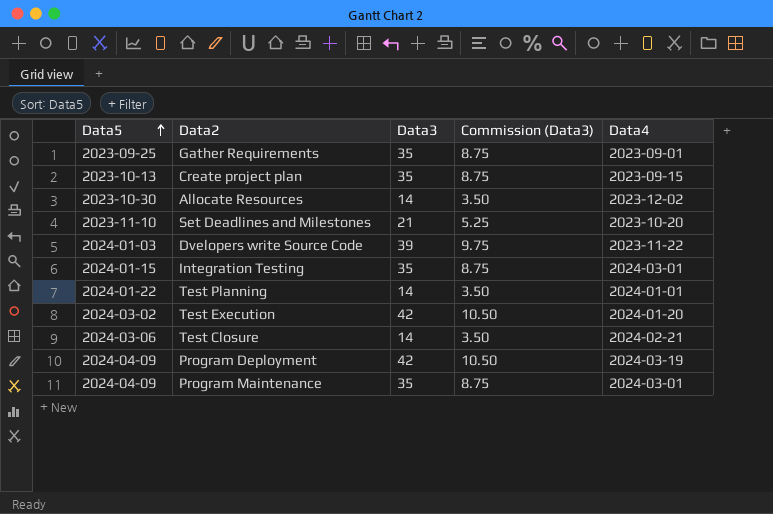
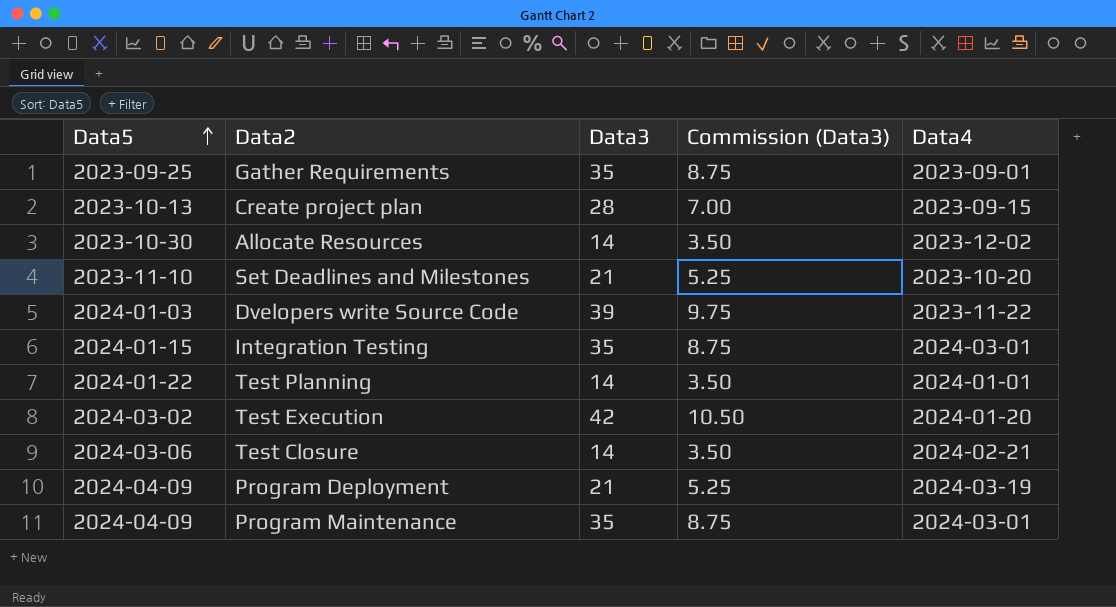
Create project plan | Data3: 35 -> 28
Create project plan | Commission (Data3): 8.75 -> 7.00
Program Deployment | Data3: 42 -> 21
Program Deployment | Commission (Data3): 10.50 -> 5.25

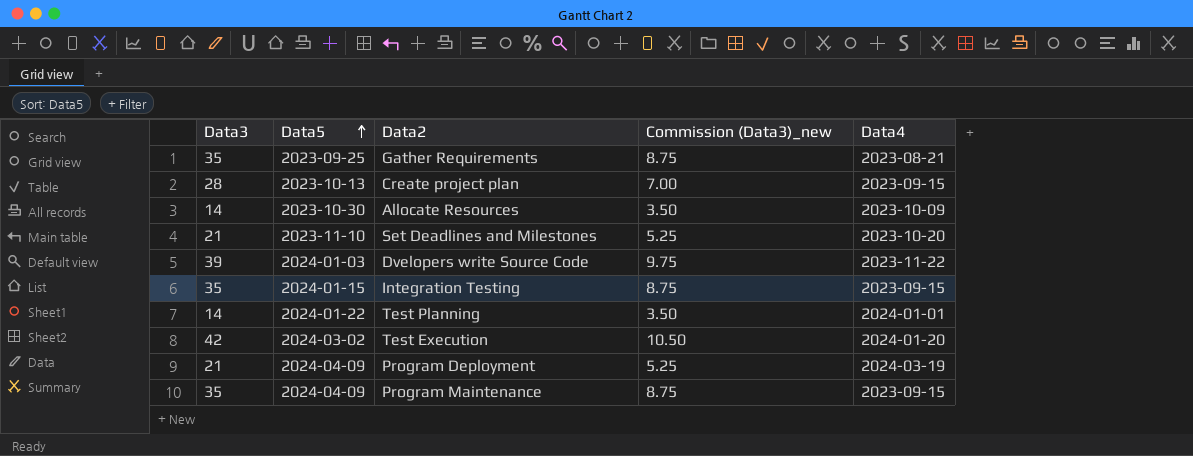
column Data3 | position: 3 -> 1
column name: Commission (Data3) -> Commission (Data3)_new
row Test Closure: 2024-03-06 | 14 | 3.50 | 2024-02-21 -> none
Gather Requirements | Data4: 2023-09-01 -> 2023-08-21
Allocate Resources | Data4: 2023-12-02 -> 2023-10-09
Integration Testing | Data4: 2024-03-01 -> 2023-09-15
Program Maintenance | Data4: 2024-03-01 -> 2023-09-15

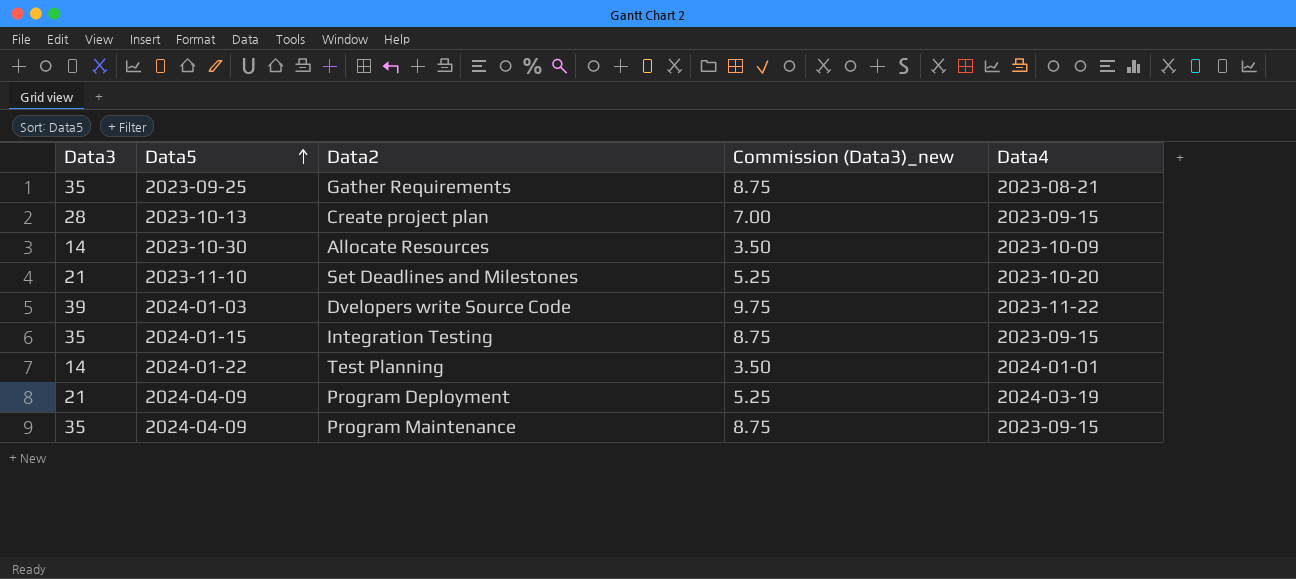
row Test Execution: 42 | 2024-03-02 | 10.50 | 2024-01-20 -> none

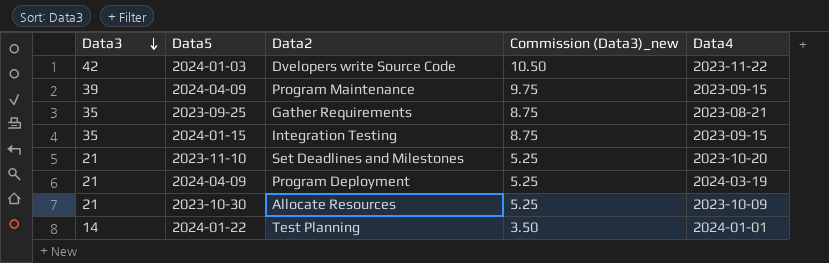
row order: Data5 ascending -> Data3 descending
row Create project plan: 28 | 2023-10-13 | 7.00 | 2023-09-15 -> none
Dvelopers write Source Code | Data3: 39 -> 42
Dvelopers write Source Code | Commission (Data3)_new: 9.75 -> 10.50
Program Maintenance | Data3: 35 -> 39
Program Maintenance | Commission (Data3)_new: 8.75 -> 9.75
Allocate Resources | Data3: 14 -> 21
Allocate Resources | Commission (Data3)_new: 3.50 -> 5.25

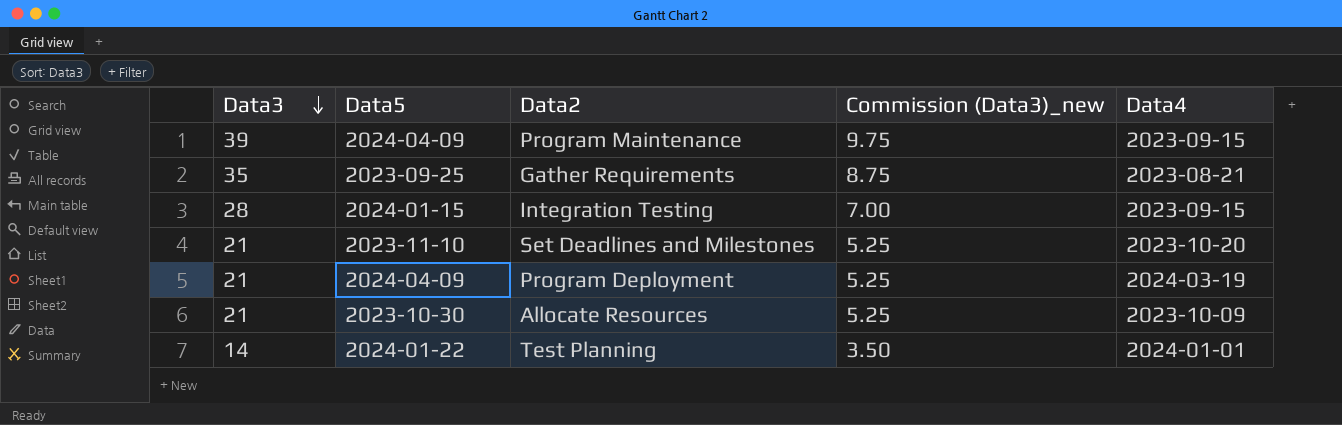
row Dvelopers write Source Code: 42 | 2024-01-03 | 10.50 | 2023-11-22 -> none
Integration Testing | Data3: 35 -> 28
Integration Testing | Commission (Data3)_new: 8.75 -> 7.00

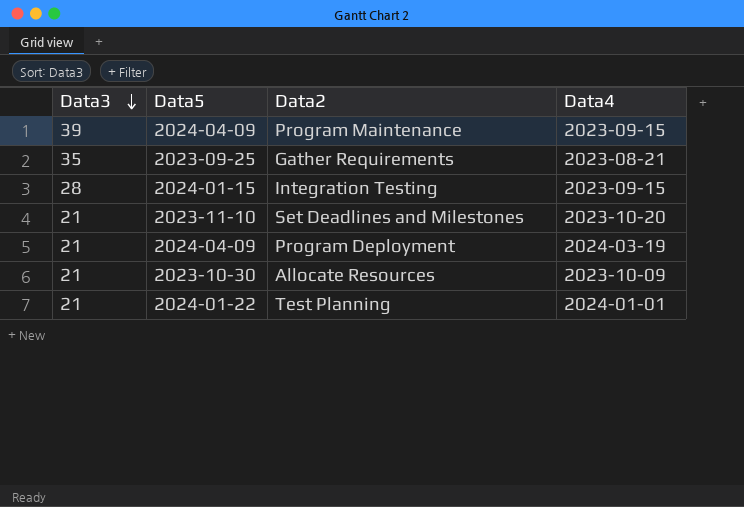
column Commission (Data3)_new | formula: [Data3] * 0.25 -> none
Test Planning | Data3: 14 -> 21

